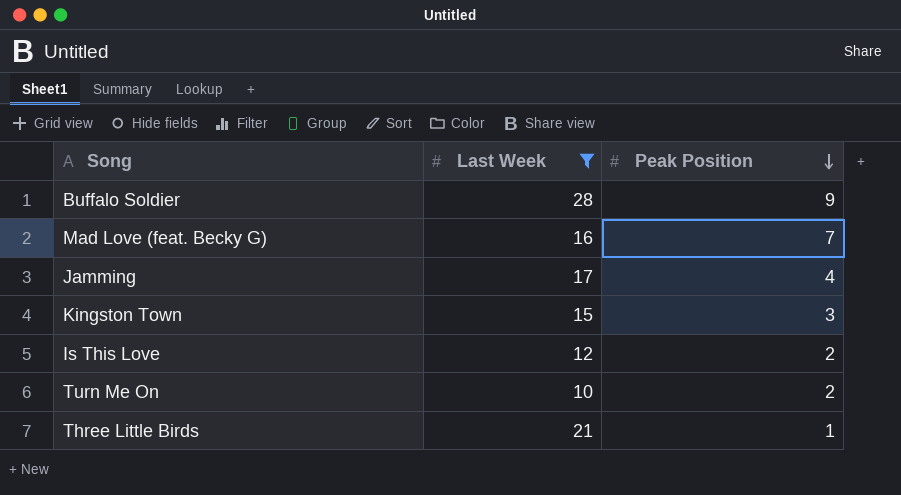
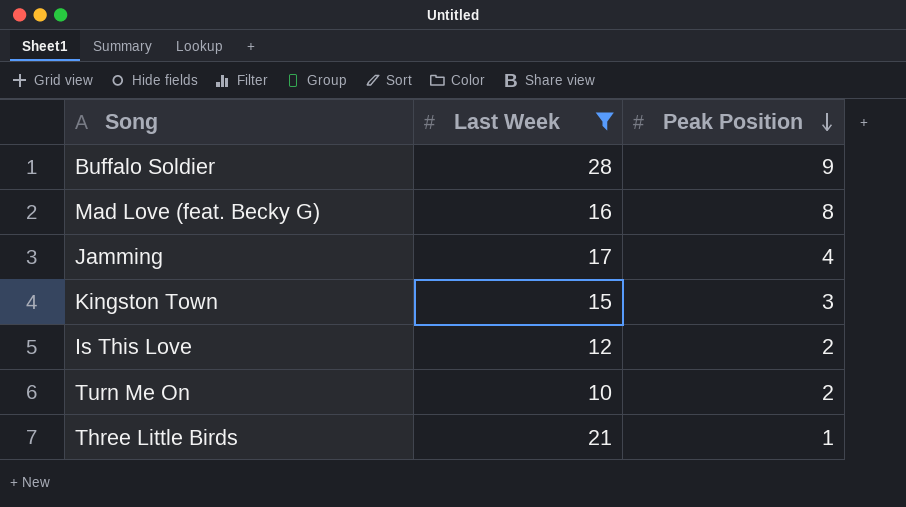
Mad Love (feat. Becky G) | Peak Position: 7 -> 8

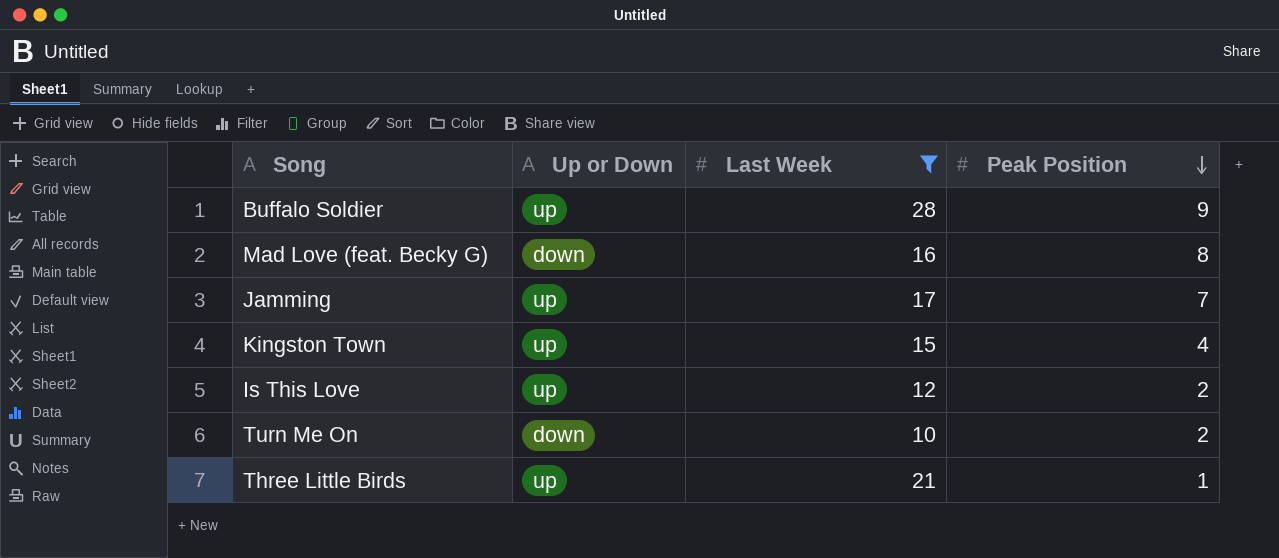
column Up or Down | position: none -> 2
Jamming | Peak Position: 4 -> 7
Kingston Town | Peak Position: 3 -> 4

